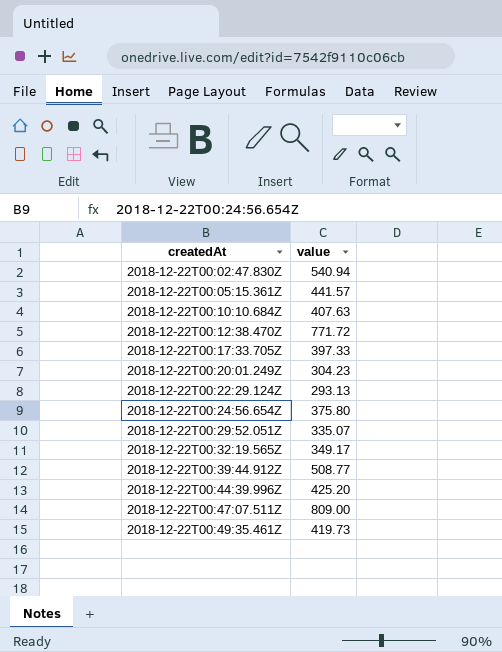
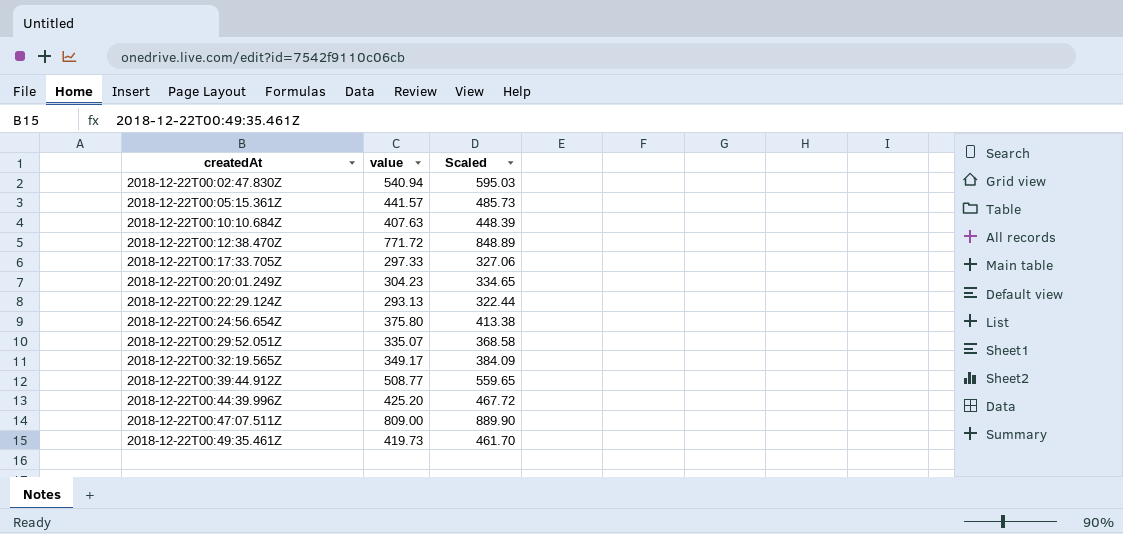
column Scaled | formula: none -> [value] * 1.1
2018-12-22T00:17:33.705Z | value: 397.33 -> 297.33

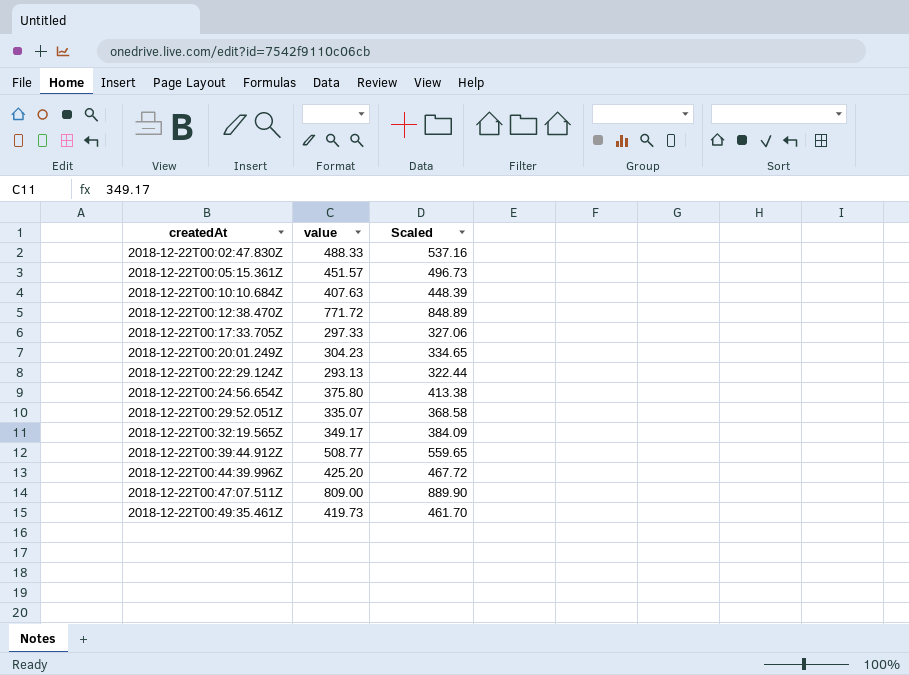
2018-12-22T00:02:47.830Z | value: 540.94 -> 488.33
2018-12-22T00:02:47.830Z | Scaled: 595.03 -> 537.16
2018-12-22T00:05:15.361Z | value: 441.57 -> 451.57
2018-12-22T00:05:15.361Z | Scaled: 485.73 -> 496.73

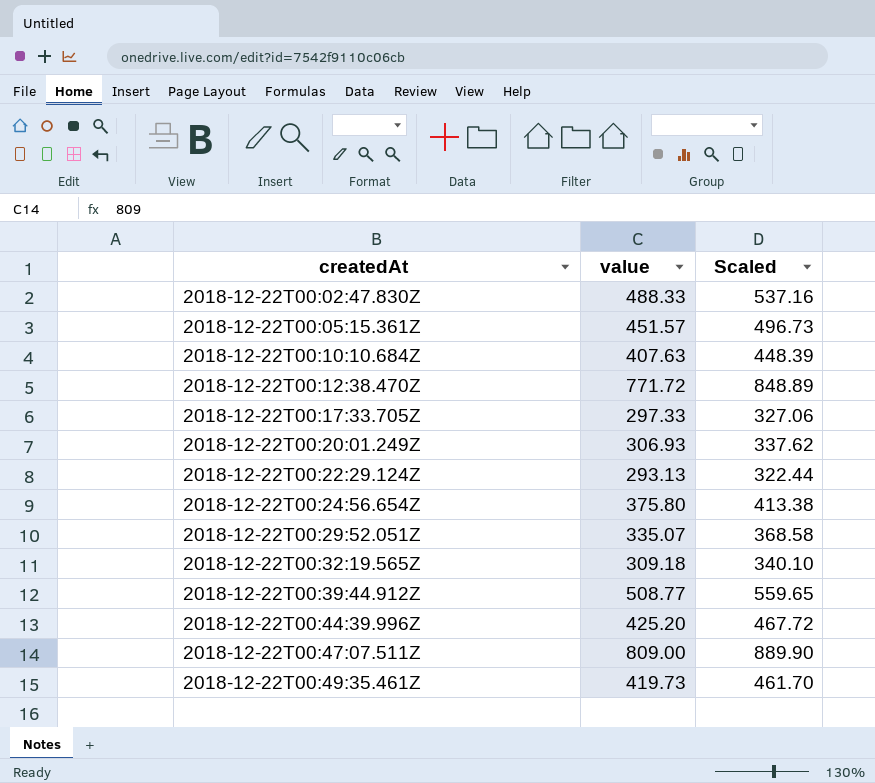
2018-12-22T00:20:01.249Z | value: 304.23 -> 306.93
2018-12-22T00:20:01.249Z | Scaled: 334.65 -> 337.62
2018-12-22T00:32:19.565Z | value: 349.17 -> 309.18
2018-12-22T00:32:19.565Z | Scaled: 384.09 -> 340.10

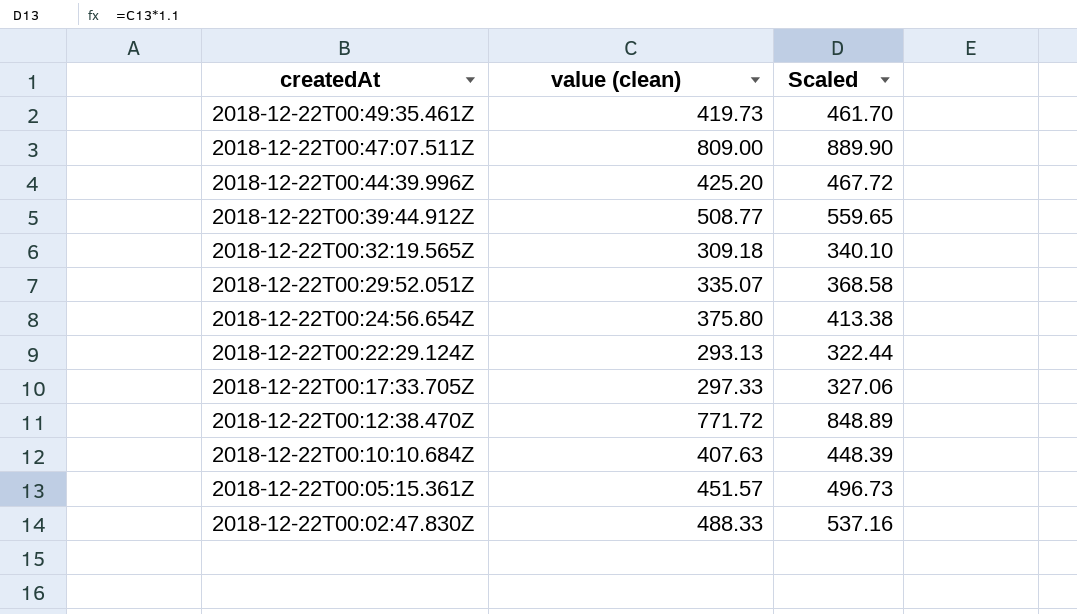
row order: createdAt ascending -> createdAt descending
column name: value -> value (clean)
row 2018-12-22T00:20:01.249Z: 306.93 | 337.62 -> none

